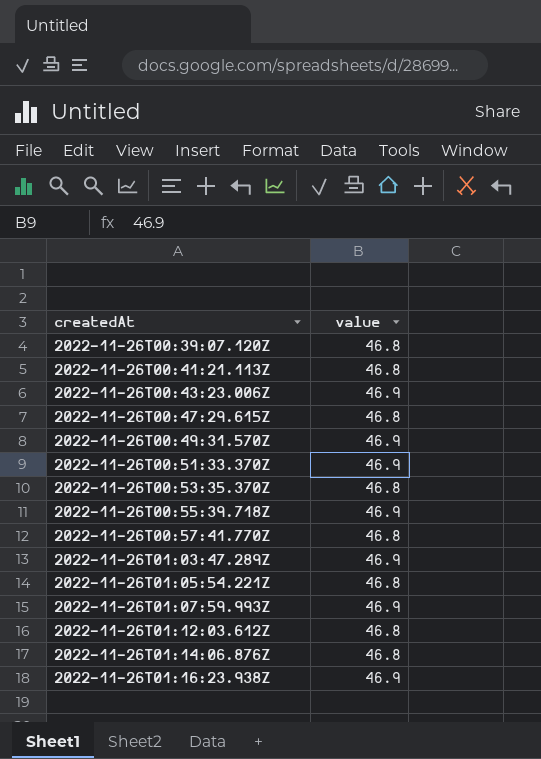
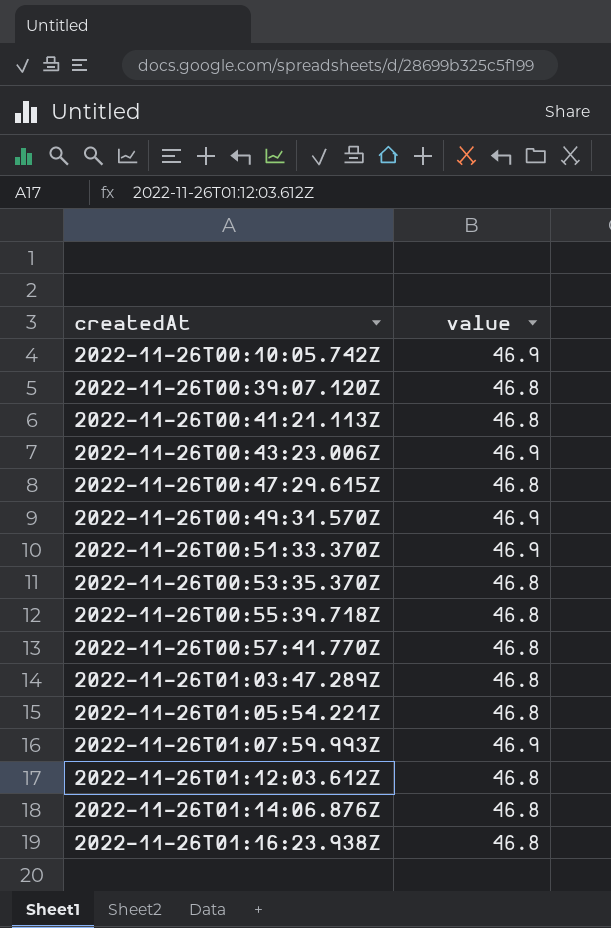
row 2022-11-26T00:10:05.742Z: none -> 46.9
2022-11-26T00:55:39.718Z | value: 46.9 -> 46.8
2022-11-26T01:03:47.289Z | value: 46.9 -> 46.8
2022-11-26T01:16:23.938Z | value: 46.9 -> 46.8

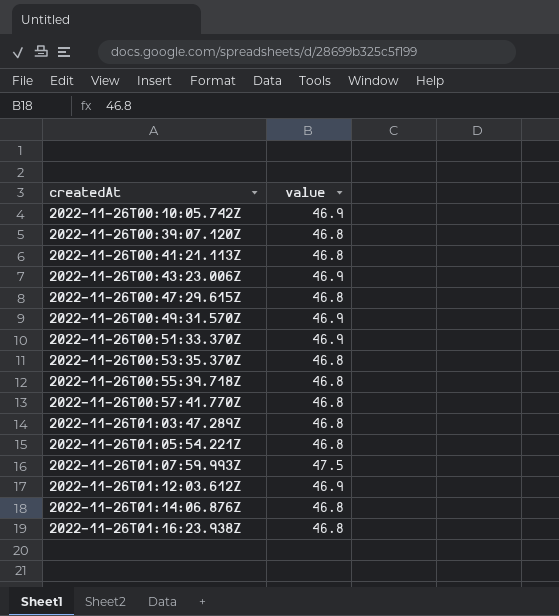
2022-11-26T01:07:59.993Z | value: 46.9 -> 47.5
2022-11-26T01:12:03.612Z | value: 46.8 -> 46.9

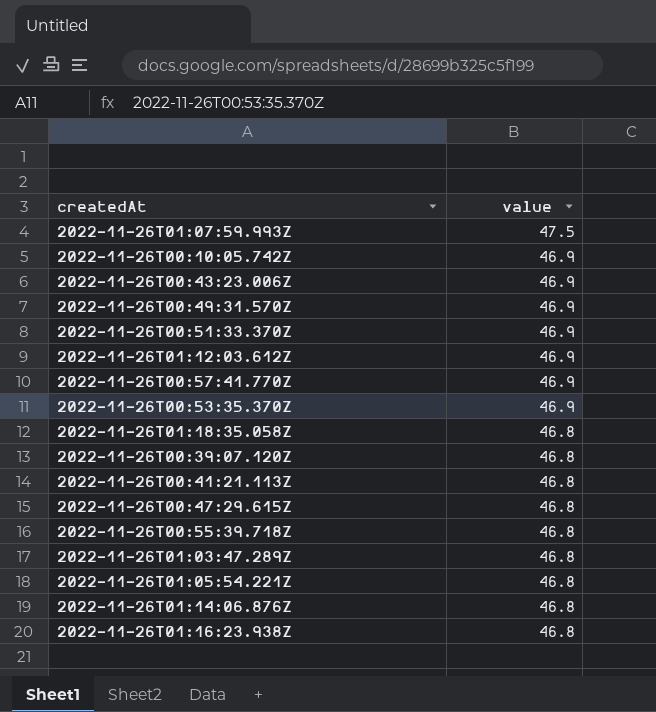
row order: createdAt ascending -> value descending
2022-11-26T00:57:41.770Z | value: 46.8 -> 46.9
2022-11-26T00:53:35.370Z | value: 46.8 -> 46.9
row 2022-11-26T01:18:35.058Z: none -> 46.8

